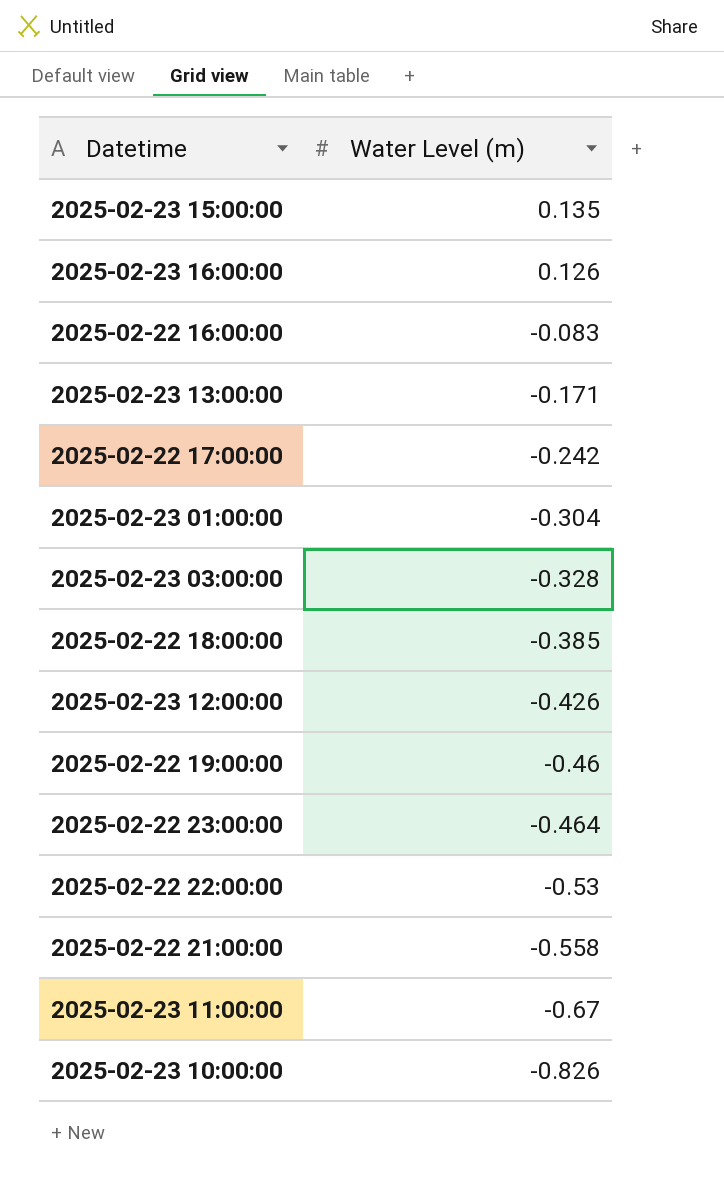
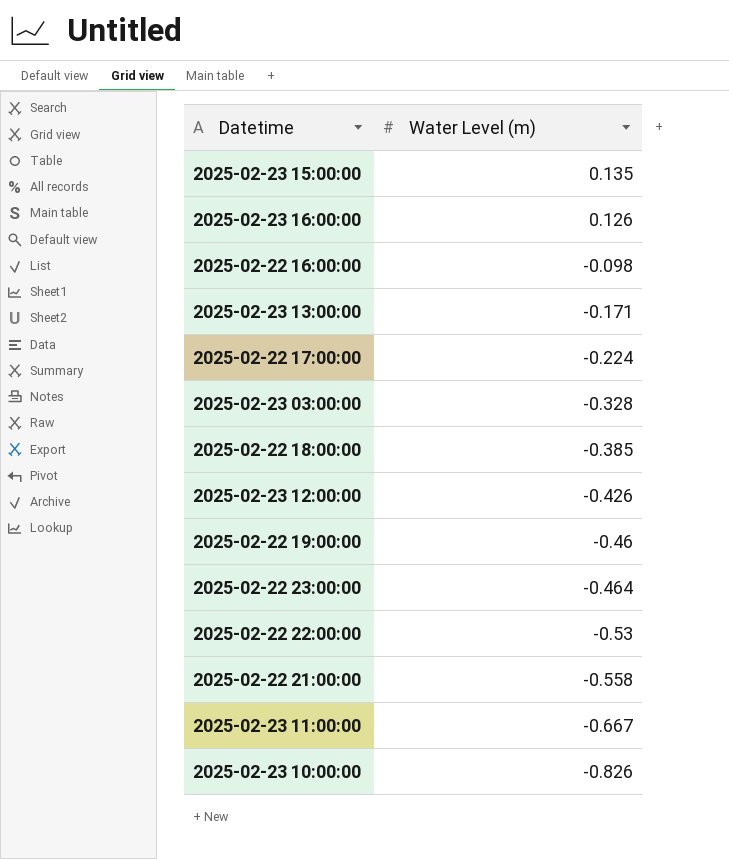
row 2025-02-23 01:00:00: -0.304 -> none
2025-02-22 16:00:00 | Water Level (m): -0.083 -> -0.098
2025-02-22 17:00:00 | Water Level (m): -0.242 -> -0.224
2025-02-23 11:00:00 | Water Level (m): -0.67 -> -0.667

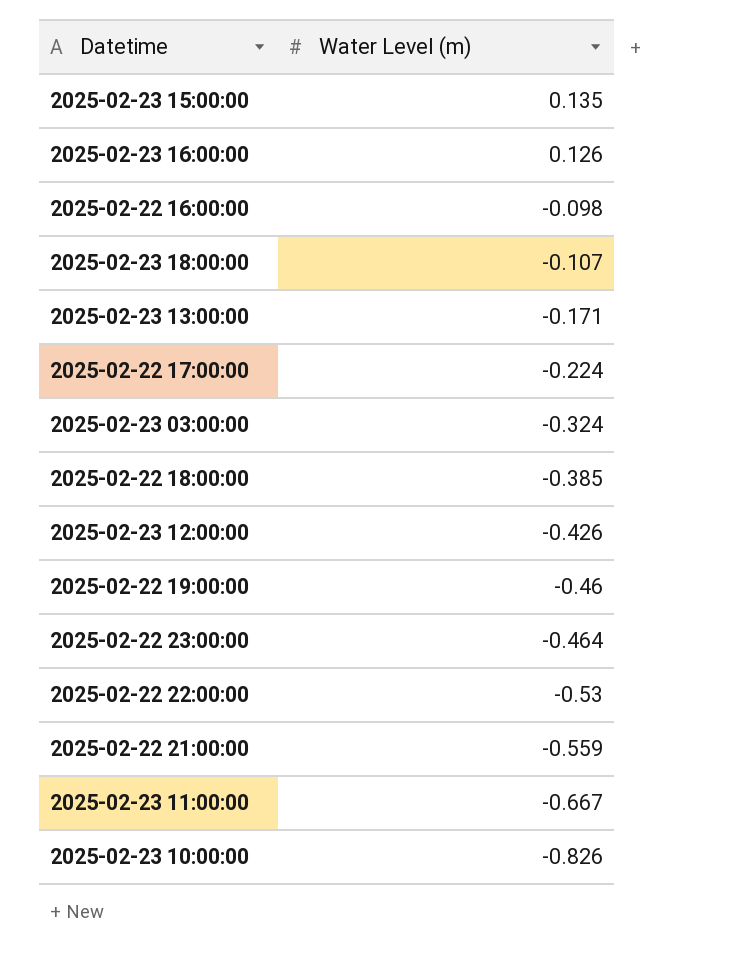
row 2025-02-23 18:00:00: none -> -0.107
2025-02-23 03:00:00 | Water Level (m): -0.328 -> -0.324
2025-02-22 21:00:00 | Water Level (m): -0.558 -> -0.559

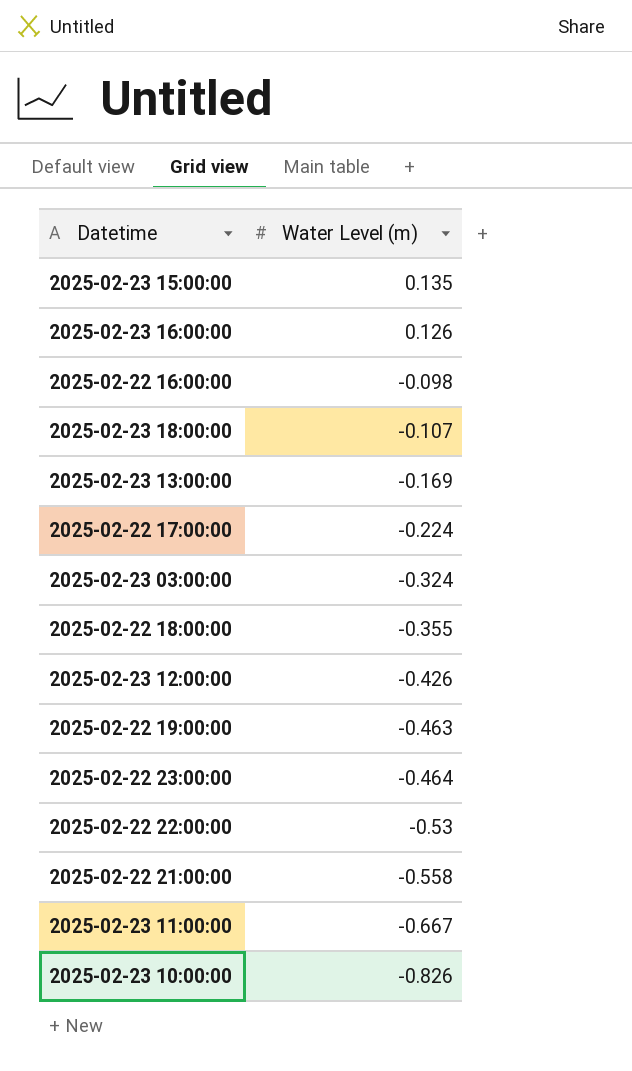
2025-02-23 13:00:00 | Water Level (m): -0.171 -> -0.169
2025-02-22 18:00:00 | Water Level (m): -0.385 -> -0.355
2025-02-22 19:00:00 | Water Level (m): -0.46 -> -0.463
2025-02-22 21:00:00 | Water Level (m): -0.559 -> -0.558

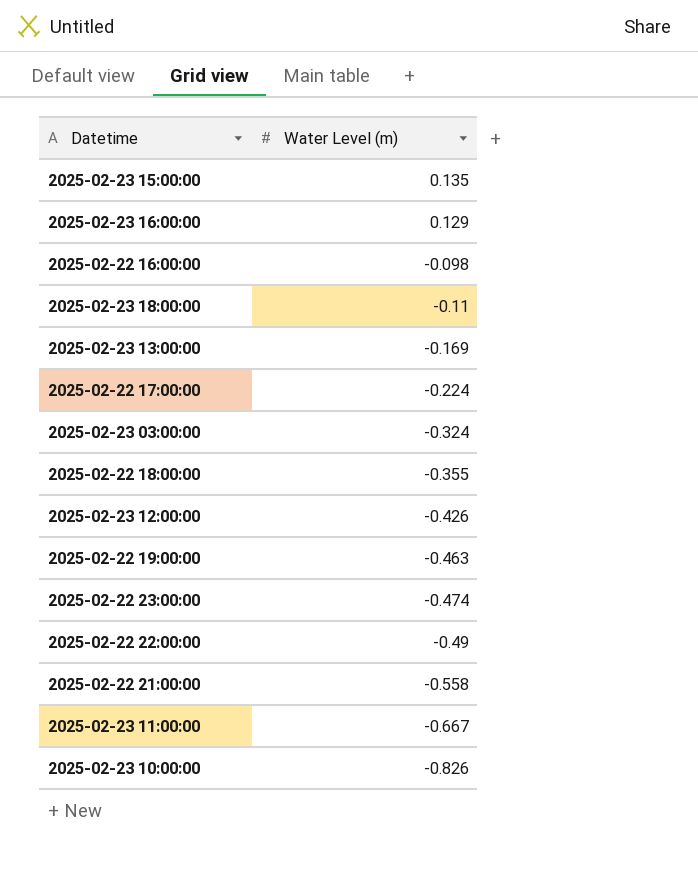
2025-02-23 16:00:00 | Water Level (m): 0.126 -> 0.129
2025-02-23 18:00:00 | Water Level (m): -0.107 -> -0.11
2025-02-22 23:00:00 | Water Level (m): -0.464 -> -0.474
2025-02-22 22:00:00 | Water Level (m): -0.53 -> -0.49

